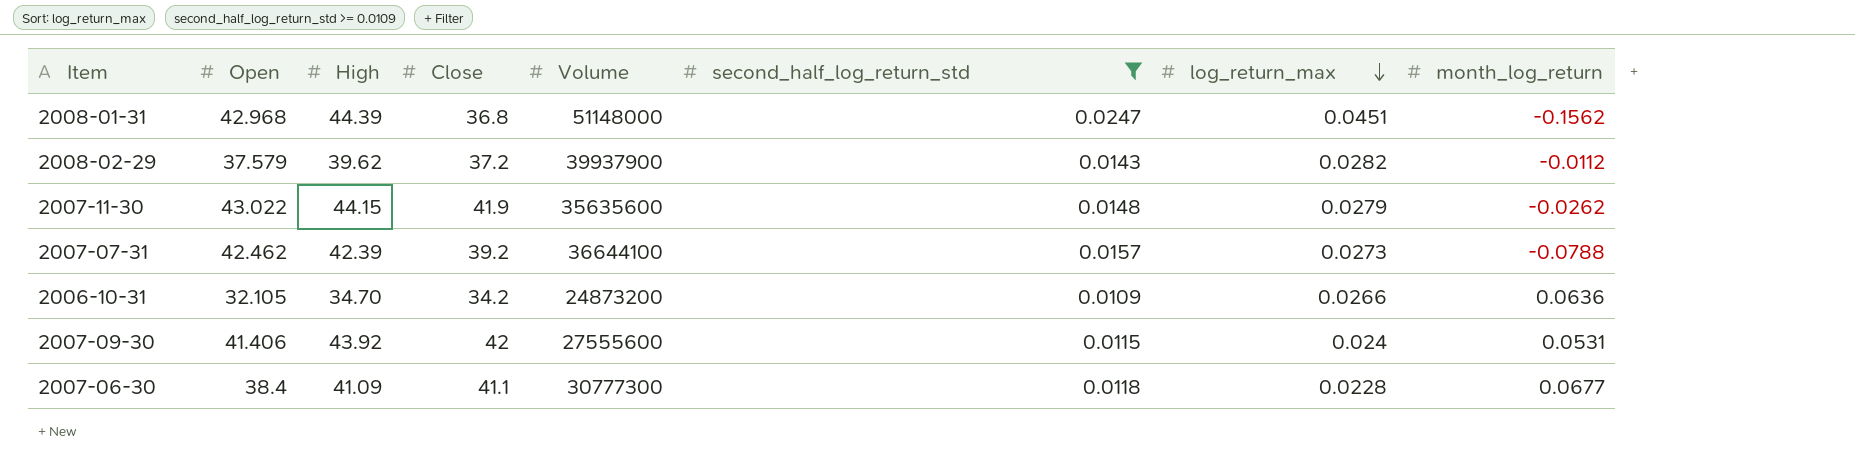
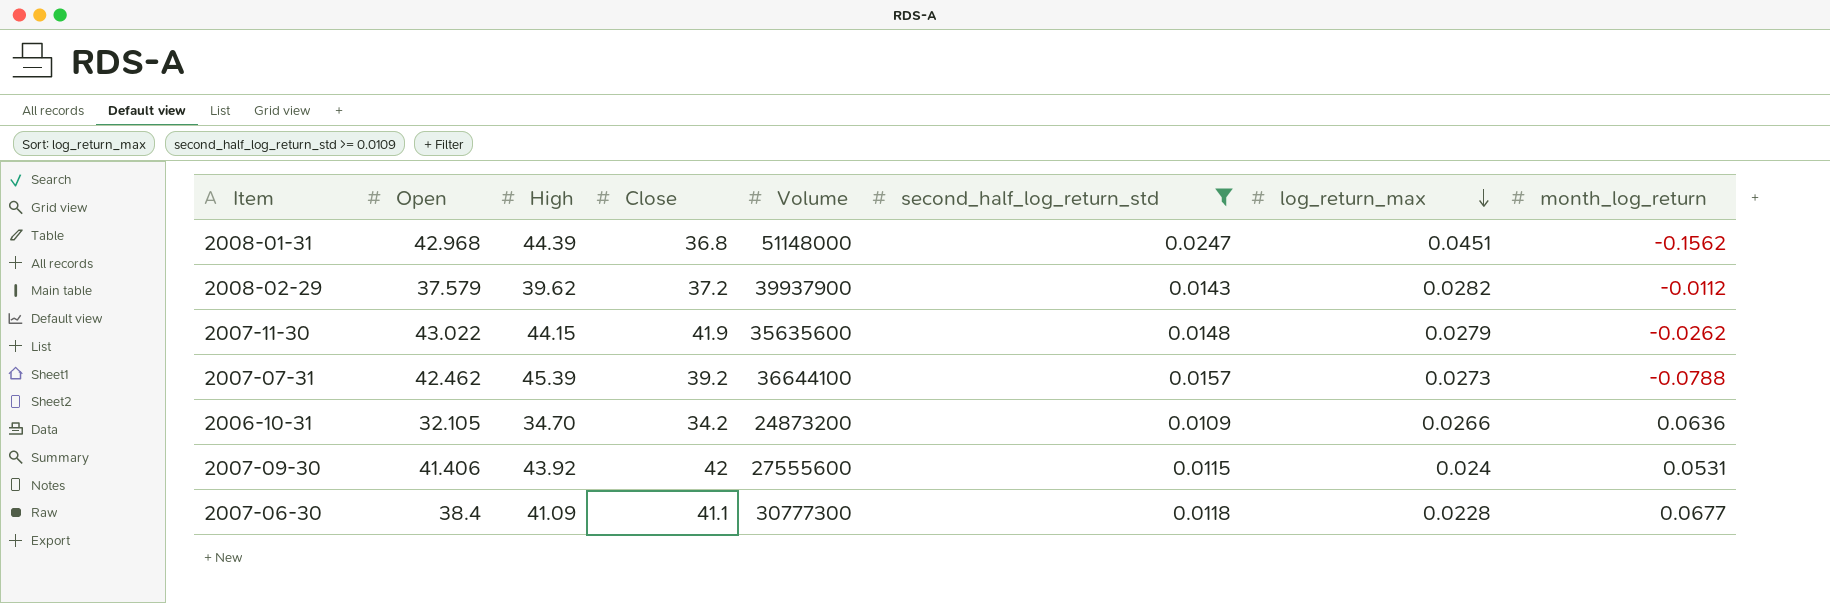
2007-07-31 | High: 42.39 -> 45.39

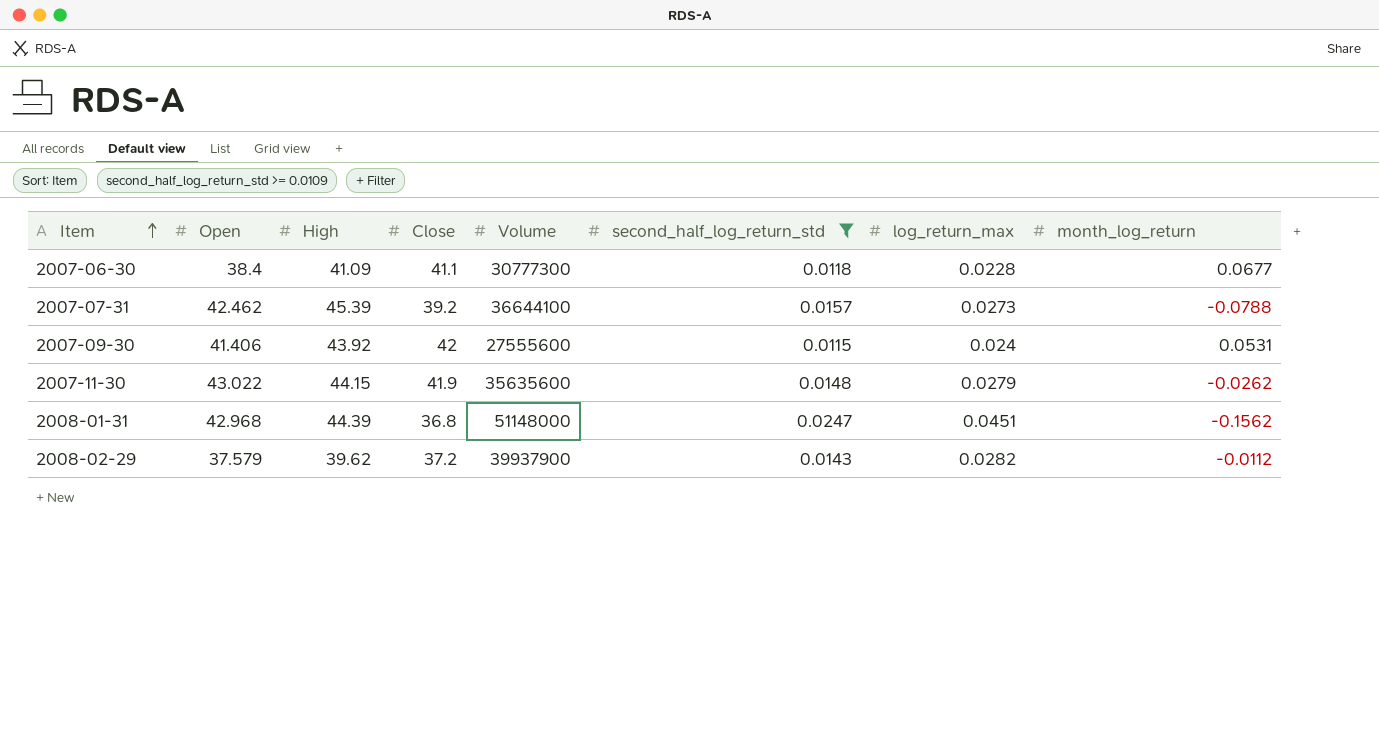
row order: log_return_max descending -> Item ascending
row 2006-10-31: 32.105 | 34.70 | 34.2 | 24873200 | 0.0109 | 0.0266 | 0.0636 -> none

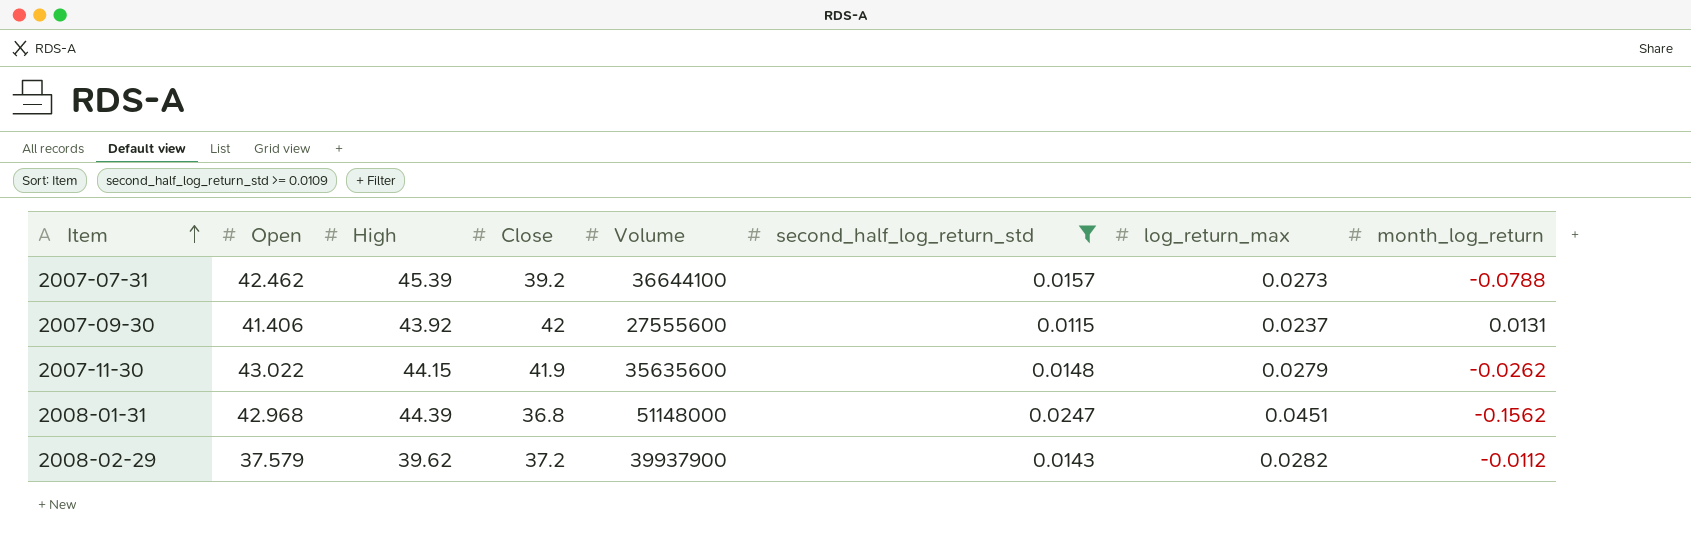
row 2007-06-30: 38.4 | 41.09 | 41.1 | 30777300 | 0.0118 | 0.0228 | 0.0677 -> none
2007-09-30 | log_return_max: 0.024 -> 0.0237
2007-09-30 | month_log_return: 0.0531 -> 0.0131

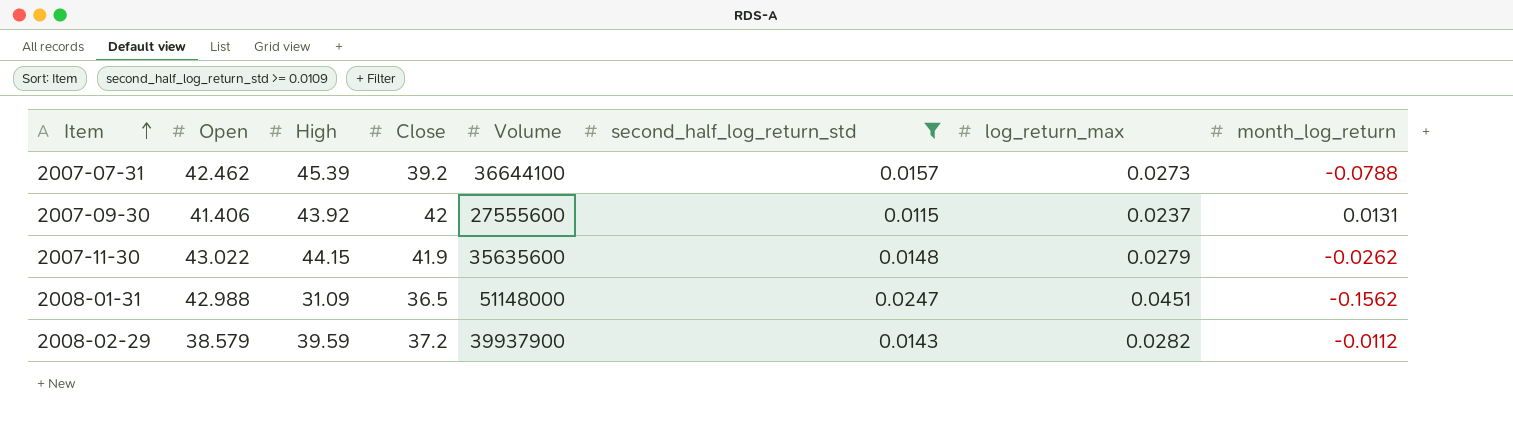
2008-01-31 | Open: 42.968 -> 42.988
2008-01-31 | High: 44.39 -> 31.09
2008-01-31 | Close: 36.8 -> 36.5
2008-02-29 | Open: 37.579 -> 38.579
2008-02-29 | High: 39.62 -> 39.59

